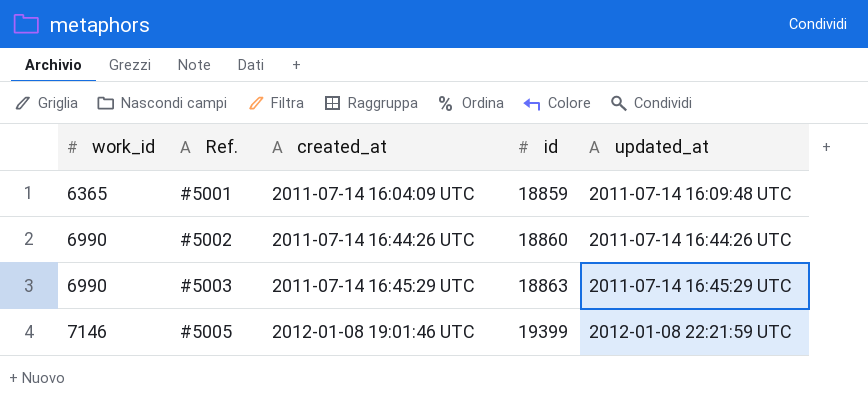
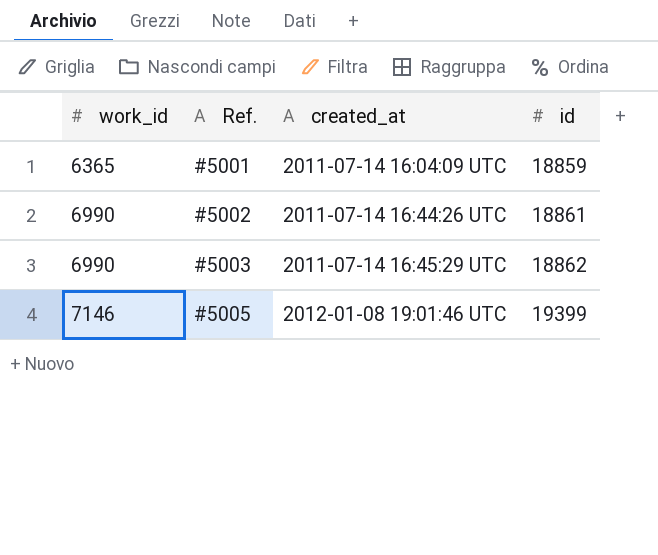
column updated_at | position: 5 -> none
#5002 | id: 18860 -> 18861
#5003 | id: 18863 -> 18862

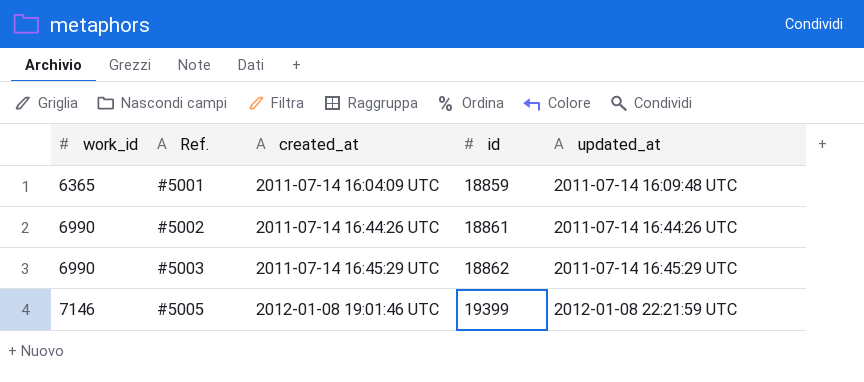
column updated_at | position: none -> 5

